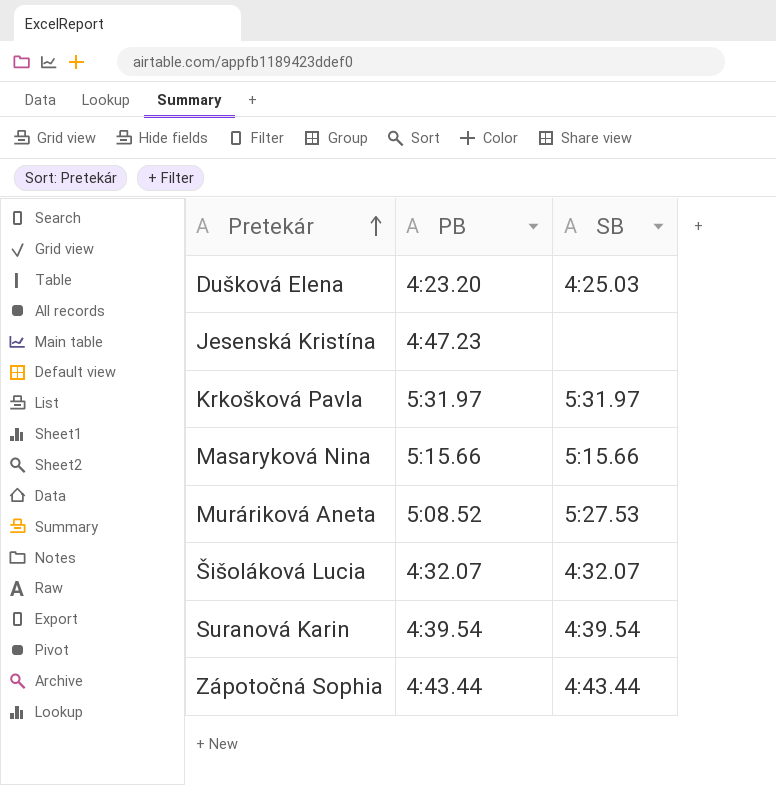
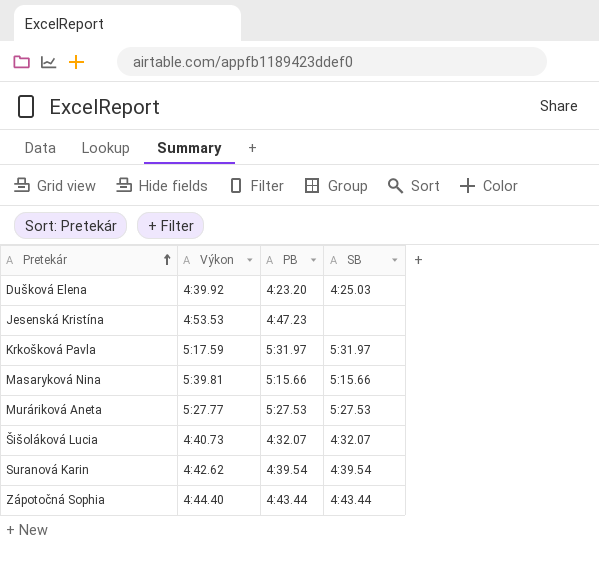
column Výkon | position: none -> 2
Muráriková Aneta | PB: 5:08.52 -> 5:27.53

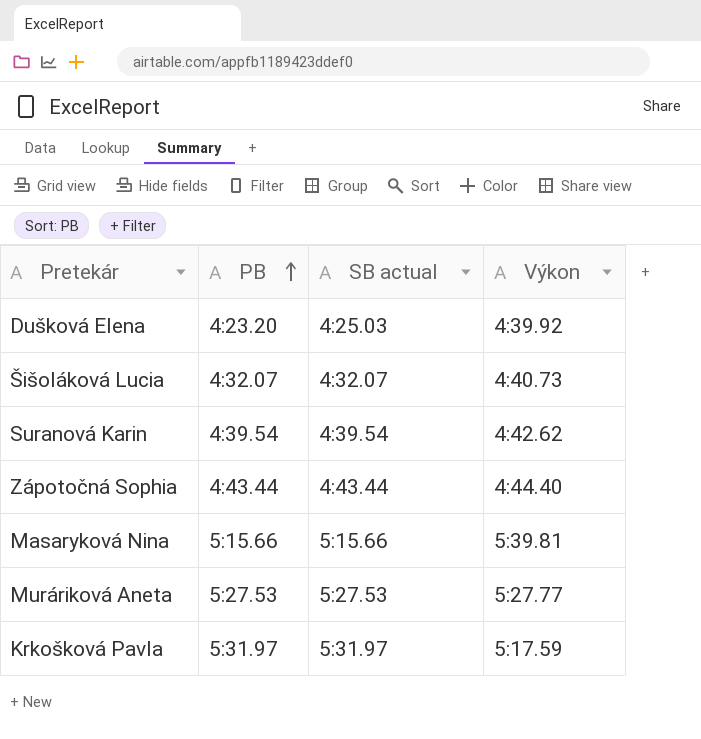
row order: Pretekár ascending -> PB ascending
column name: SB -> SB actual
column Výkon | position: 2 -> 4
row Jesenská Kristína: 4:53.53 | 4:47.23 | none -> none

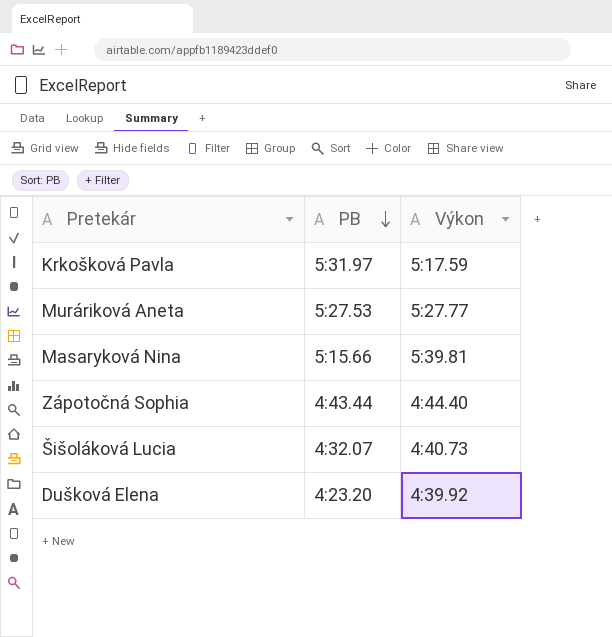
row order: PB ascending -> PB descending
column SB actual | position: 3 -> none
row Suranová Karin: 4:39.54 | 4:39.54 | 4:42.62 -> none

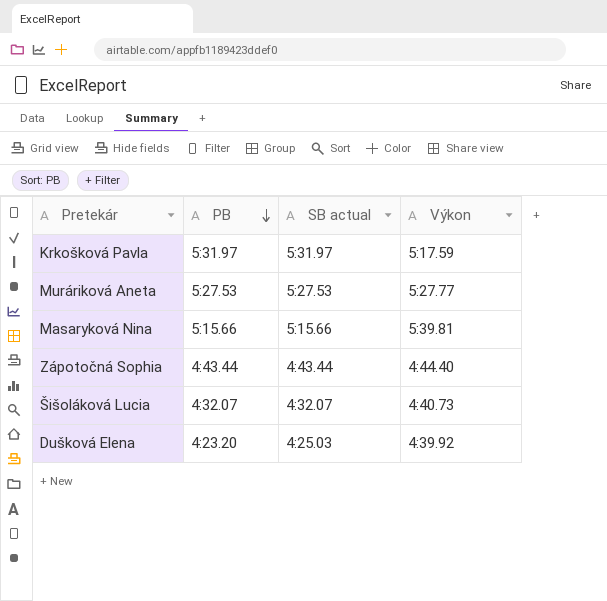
column SB actual | position: none -> 3

